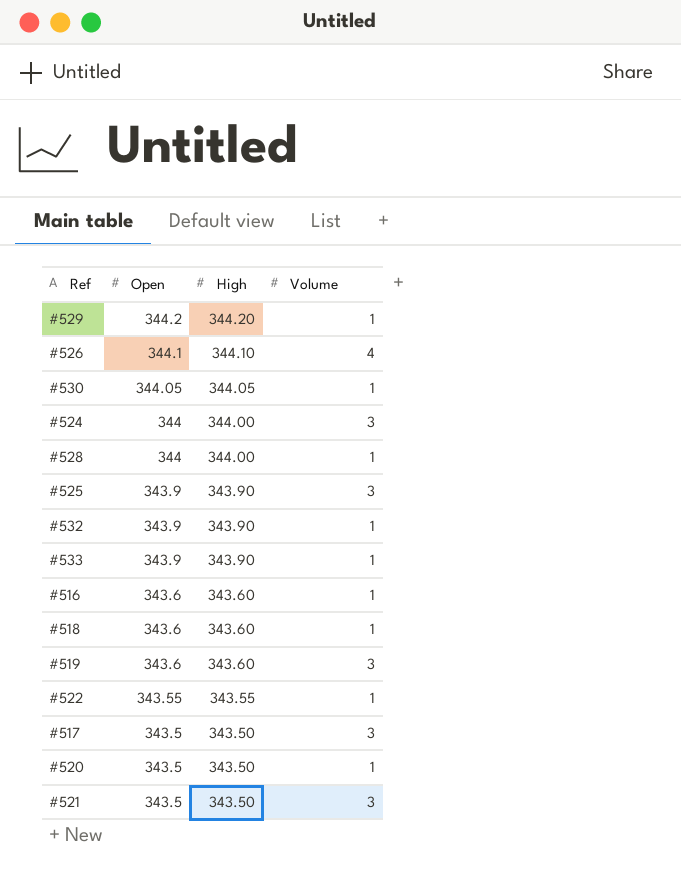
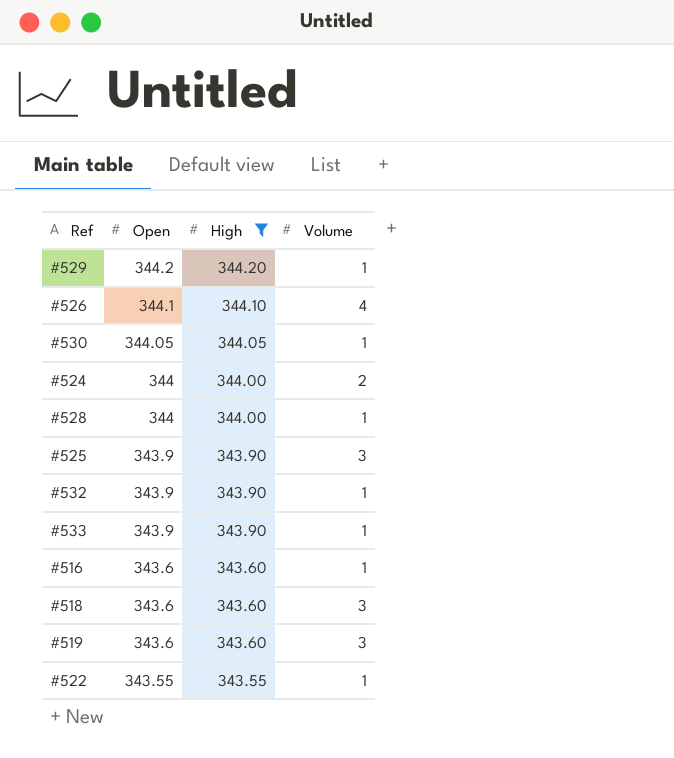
filter: none -> High != 343.50
#524 | Volume: 3 -> 2
#518 | Volume: 1 -> 3

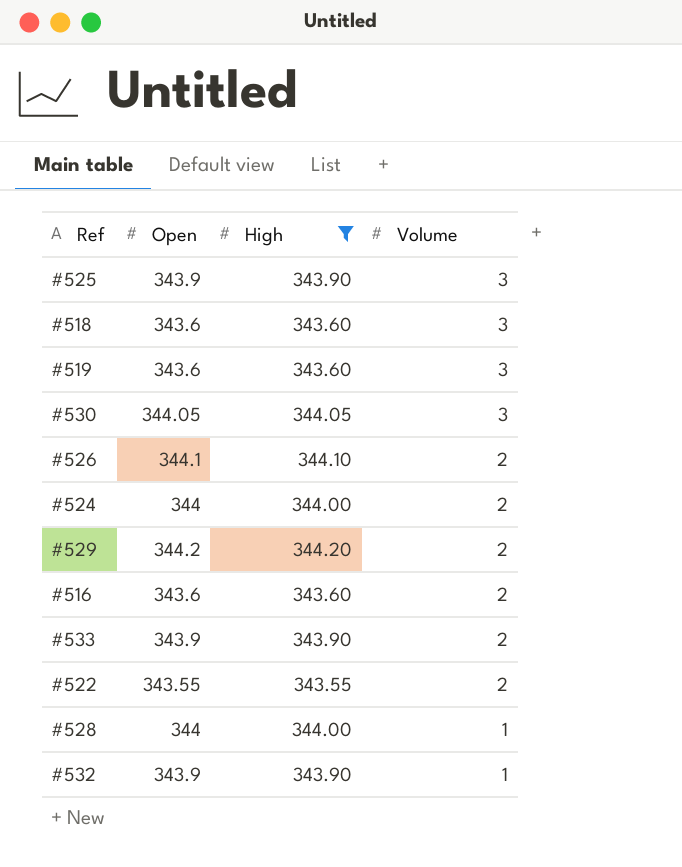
row order: Open descending -> Volume descending
#530 | Volume: 1 -> 3
#526 | Volume: 4 -> 2
#529 | Volume: 1 -> 2
#516 | Volume: 1 -> 2
#533 | Volume: 1 -> 2
#522 | Volume: 1 -> 2

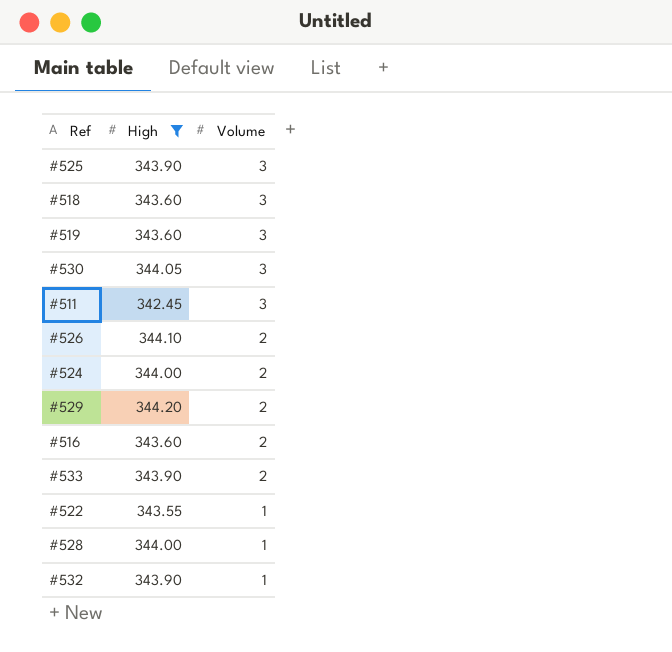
column Open | position: 2 -> none
row #511: none -> 342.45 | 3
#522 | Volume: 2 -> 1

